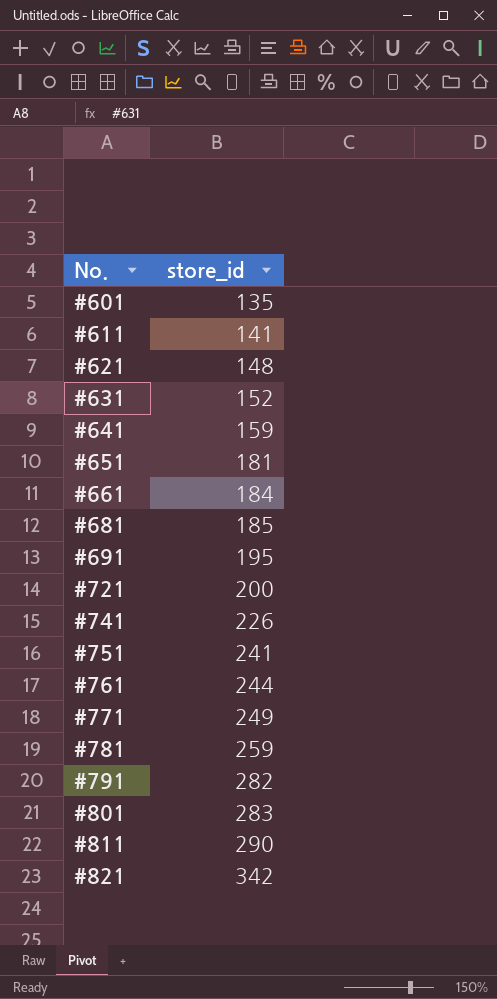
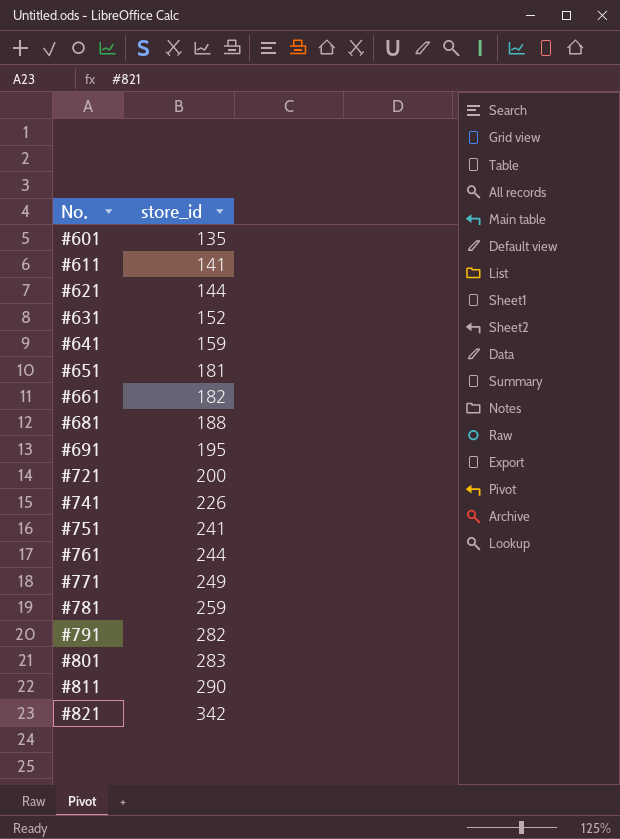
#621 | store_id: 148 -> 144
#661 | store_id: 184 -> 182
#681 | store_id: 185 -> 188

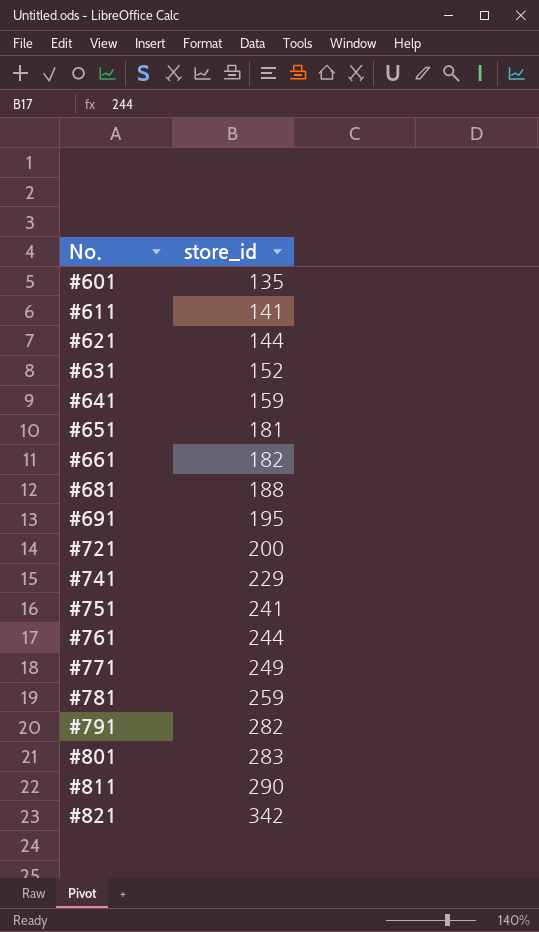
#741 | store_id: 226 -> 229

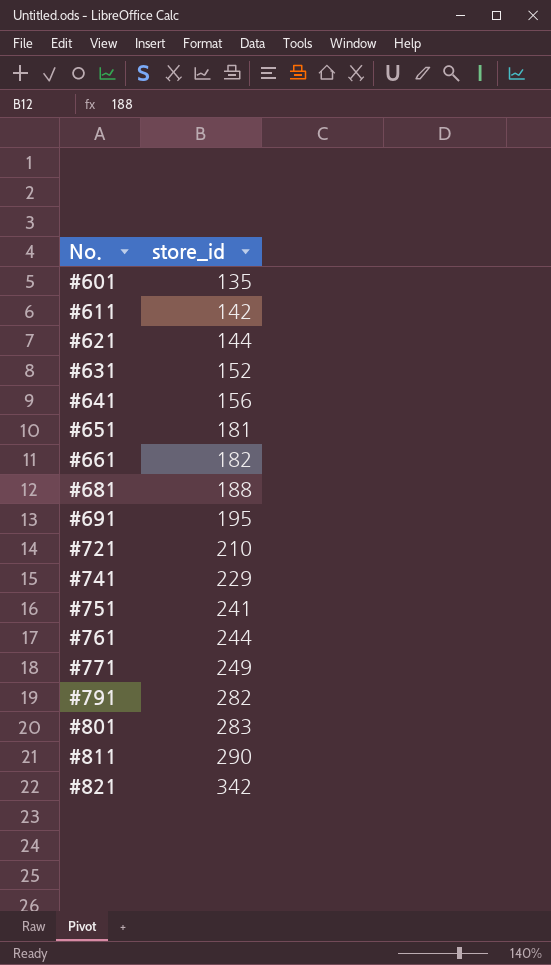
row #781: 259 -> none
#611 | store_id: 141 -> 142
#641 | store_id: 159 -> 156
#721 | store_id: 200 -> 210

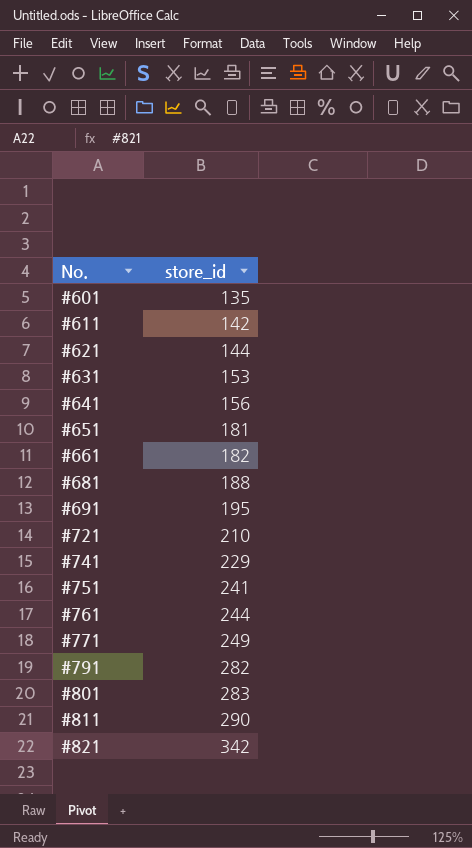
#631 | store_id: 152 -> 153

